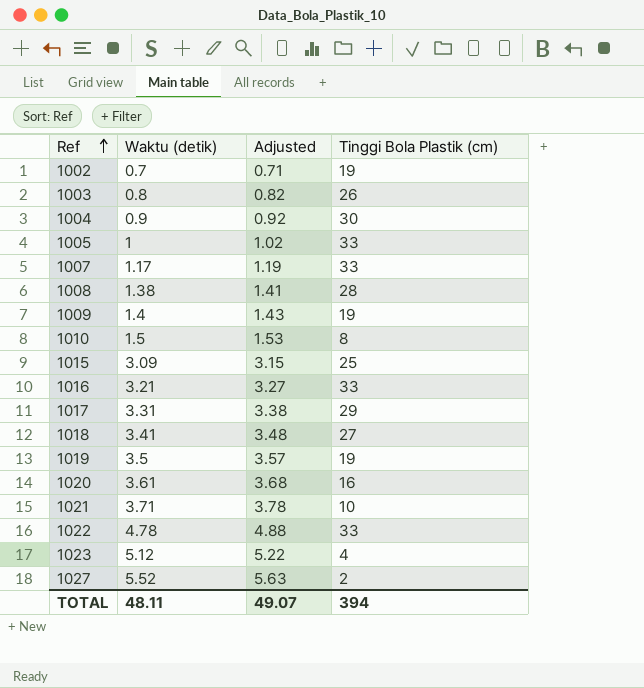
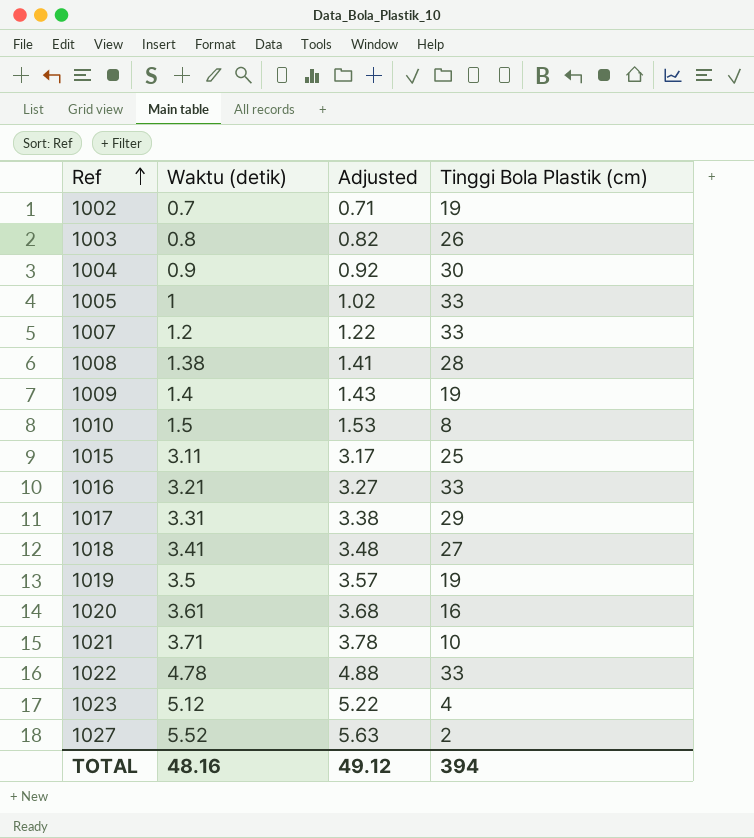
1007 | Waktu (detik): 1.17 -> 1.2
1007 | Adjusted: 1.19 -> 1.22
1015 | Waktu (detik): 3.09 -> 3.11
1015 | Adjusted: 3.15 -> 3.17
TOTAL | Waktu (detik): 48.11 -> 48.16
TOTAL | Adjusted: 49.07 -> 49.12

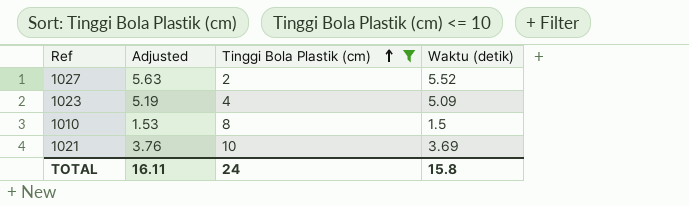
filter: none -> Tinggi Bola Plastik (cm) <= 10
row order: Ref ascending -> Tinggi Bola Plastik (cm) ascending
column Waktu (detik) | position: 2 -> 4
1023 | Adjusted: 5.22 -> 5.19
1023 | Waktu (detik): 5.12 -> 5.09
1021 | Adjusted: 3.78 -> 3.76
1021 | Waktu (detik): 3.71 -> 3.69
TOTAL | Adjusted: 49.12 -> 16.11
TOTAL | Tinggi Bola Plastik (cm): 394 -> 24
TOTAL | Waktu (detik): 48.16 -> 15.8

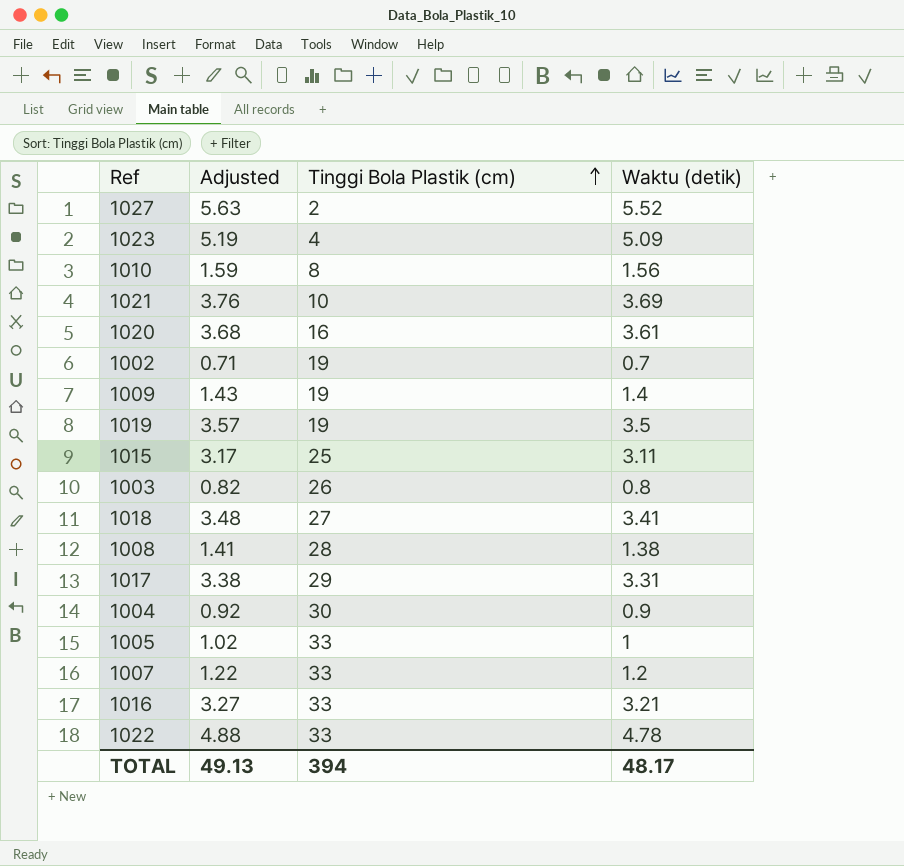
filter: Tinggi Bola Plastik (cm) <= 10 -> none
1010 | Adjusted: 1.53 -> 1.59
1010 | Waktu (detik): 1.5 -> 1.56
TOTAL | Adjusted: 16.11 -> 49.13
TOTAL | Tinggi Bola Plastik (cm): 24 -> 394
TOTAL | Waktu (detik): 15.8 -> 48.17

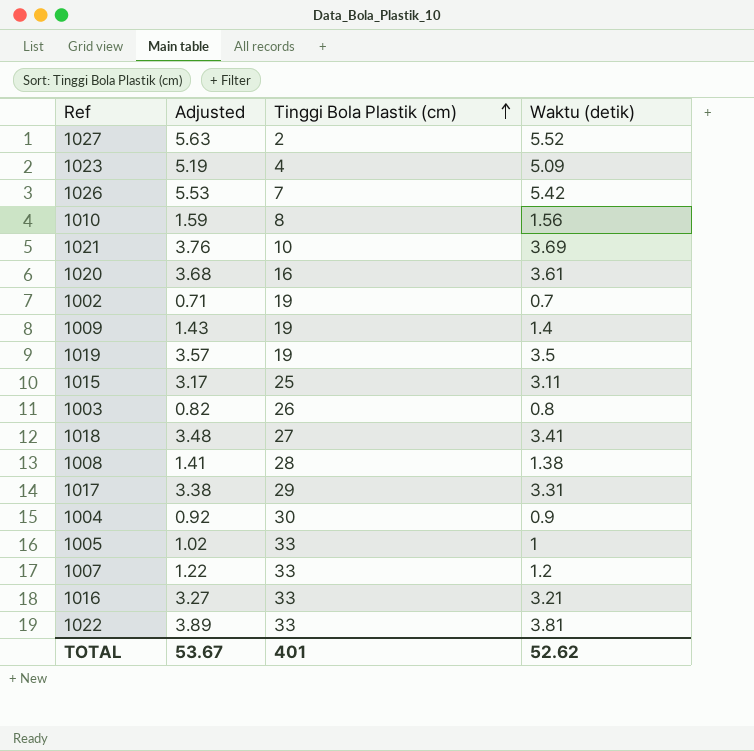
row 1026: none -> 5.53 | 7 | 5.42
1022 | Adjusted: 4.88 -> 3.89
1022 | Waktu (detik): 4.78 -> 3.81
TOTAL | Adjusted: 49.13 -> 53.67
TOTAL | Tinggi Bola Plastik (cm): 394 -> 401
TOTAL | Waktu (detik): 48.17 -> 52.62

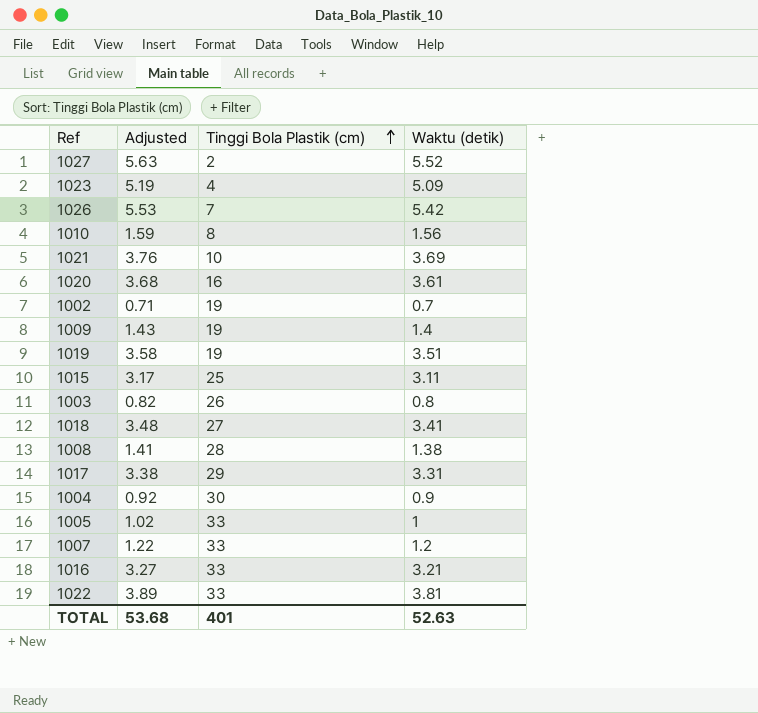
1019 | Adjusted: 3.57 -> 3.58
1019 | Waktu (detik): 3.5 -> 3.51
TOTAL | Adjusted: 53.67 -> 53.68
TOTAL | Waktu (detik): 52.62 -> 52.63

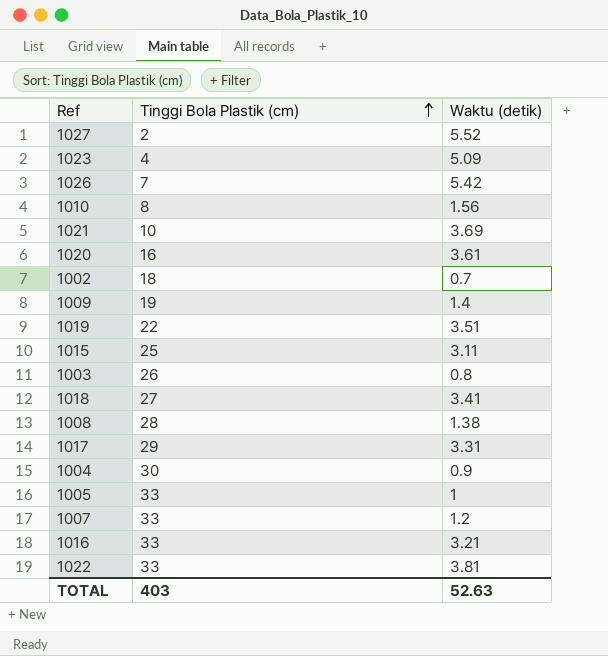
column Adjusted | formula: [Waktu (detik)] * 1.02 -> none
1002 | Tinggi Bola Plastik (cm): 19 -> 18
1019 | Tinggi Bola Plastik (cm): 19 -> 22
TOTAL | Tinggi Bola Plastik (cm): 401 -> 403

